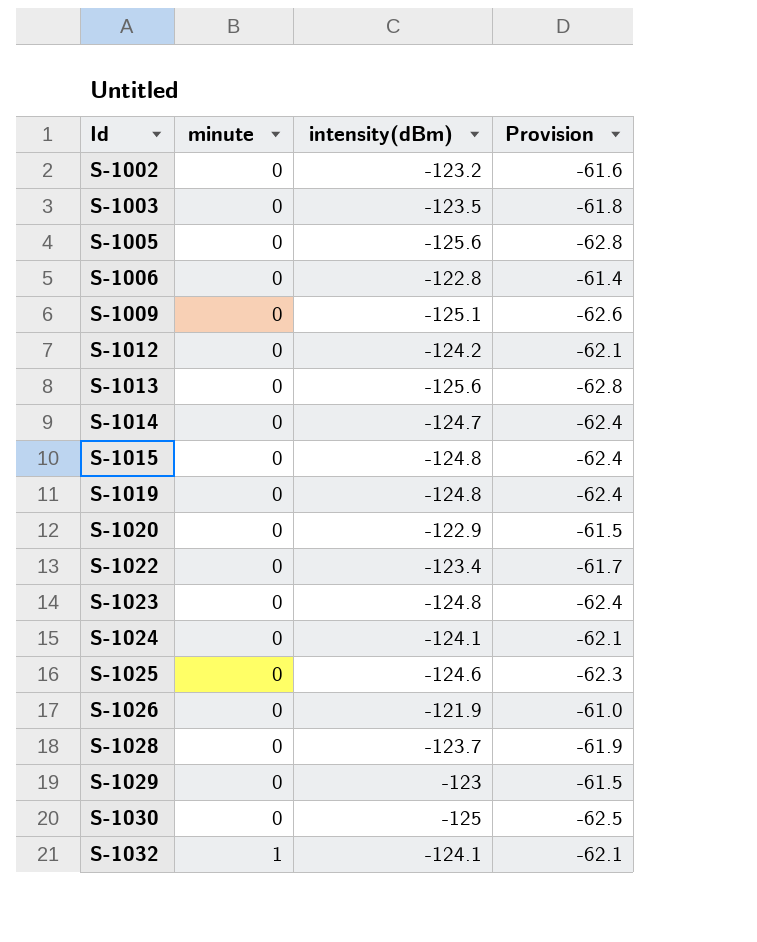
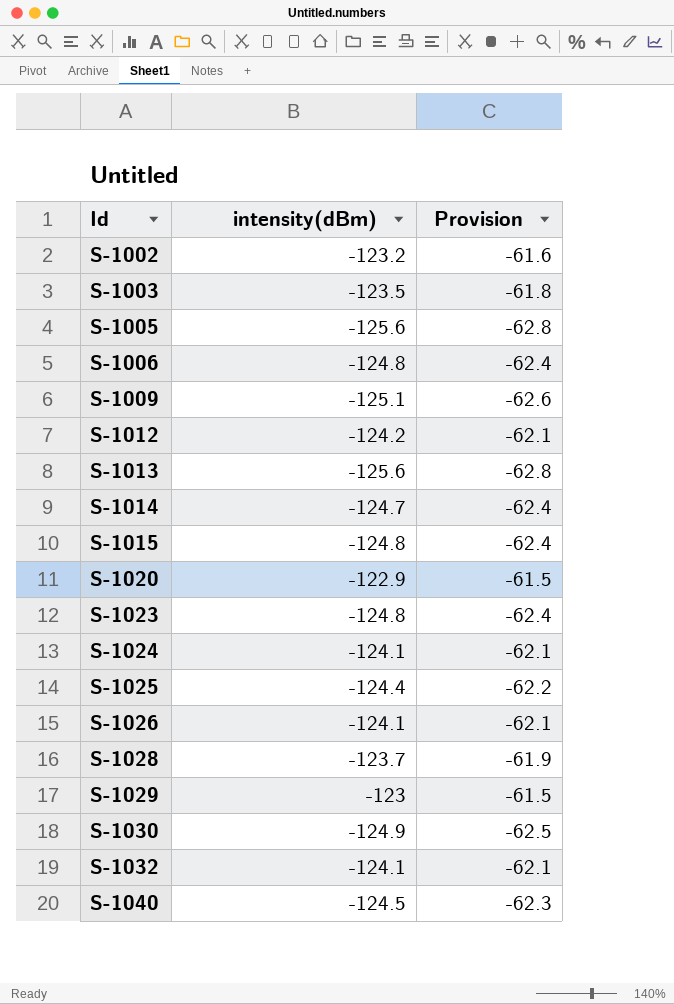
column minute | position: 2 -> none
row S-1019: 0 | -124.8 | -62.4 -> none
row S-1022: 0 | -123.4 | -61.7 -> none
S-1006 | intensity(dBm): -122.8 -> -124.8
S-1006 | Provision: -61.4 -> -62.4
S-1025 | intensity(dBm): -124.6 -> -124.4
S-1025 | Provision: -62.3 -> -62.2
S-1026 | intensity(dBm): -121.9 -> -124.1
S-1026 | Provision: -61.0 -> -62.1
S-1030 | intensity(dBm): -125 -> -124.9
row S-1040: none -> -124.5 | -62.3

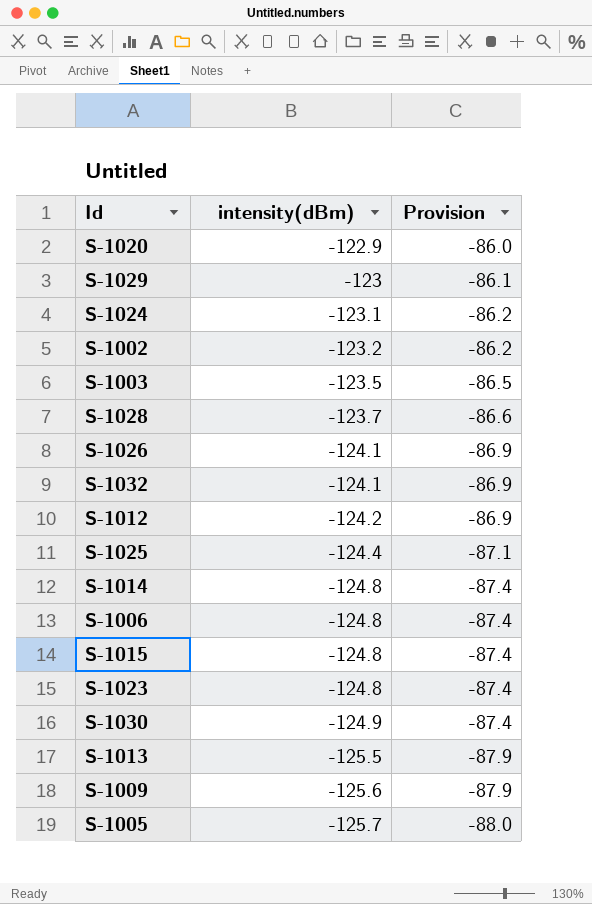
row order: Id ascending -> intensity(dBm) descending
column Provision | formula: [intensity(dBm)] * 0.5 -> [intensity(dBm)] * 0.7
row S-1040: -124.5 | -62.3 -> none
S-1024 | intensity(dBm): -124.1 -> -123.1
S-1014 | intensity(dBm): -124.7 -> -124.8
S-1013 | intensity(dBm): -125.6 -> -125.5
S-1009 | intensity(dBm): -125.1 -> -125.6
S-1005 | intensity(dBm): -125.6 -> -125.7

